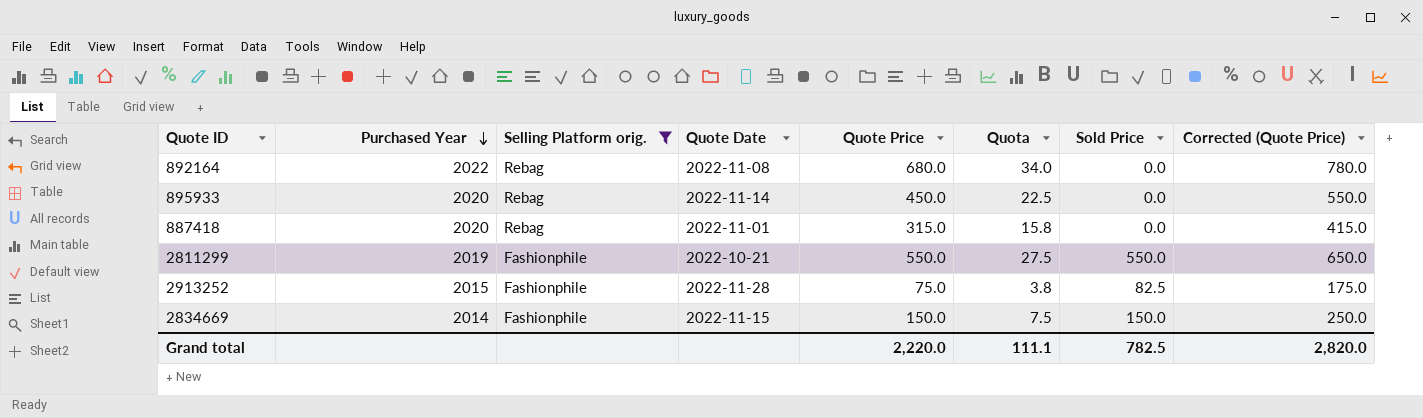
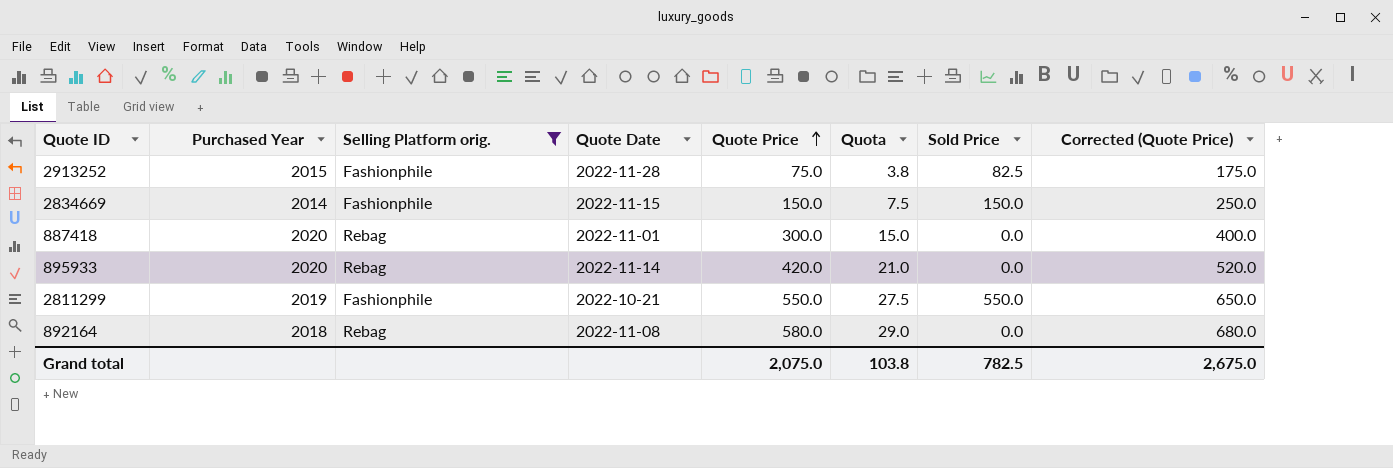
row order: Purchased Year descending -> Quote Price ascending
887418 | Quote Price: 315.0 -> 300.0
887418 | Quota: 15.8 -> 15.0
887418 | Corrected (Quote Price): 415.0 -> 400.0
895933 | Quote Price: 450.0 -> 420.0
895933 | Quota: 22.5 -> 21.0
895933 | Corrected (Quote Price): 550.0 -> 520.0
892164 | Purchased Year: 2022 -> 2018
892164 | Quote Price: 680.0 -> 580.0
892164 | Quota: 34.0 -> 29.0
892164 | Corrected (Quote Price): 780.0 -> 680.0
Grand total | Quote Price: 2,220.0 -> 2,075.0
Grand total | Quota: 111.1 -> 103.8
Grand total | Corrected (Quote Price): 2,820.0 -> 2,675.0

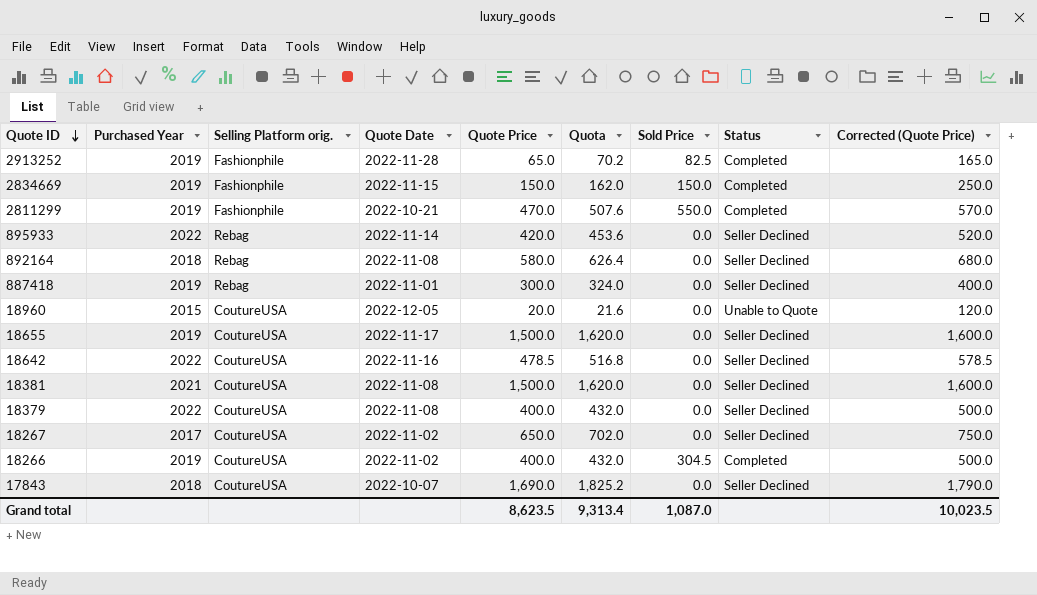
filter: Selling Platform orig. != CoutureUSA -> none
row order: Quote Price ascending -> Quote ID descending
column Quota | formula: [Quote Price] * 0.05 -> [Quote Price] * 1.08
column Status | position: none -> 8
2913252 | Purchased Year: 2015 -> 2019
2913252 | Quote Price: 75.0 -> 65.0
2913252 | Corrected (Quote Price): 175.0 -> 165.0
2834669 | Purchased Year: 2014 -> 2019
2811299 | Quote Price: 550.0 -> 470.0
2811299 | Corrected (Quote Price): 650.0 -> 570.0
895933 | Purchased Year: 2020 -> 2022
887418 | Purchased Year: 2020 -> 2019
Grand total | Quote Price: 2,075.0 -> 8,623.5
Grand total | Quota: 103.8 -> 9,313.4
Grand total | Sold Price: 782.5 -> 1,087.0
Grand total | Corrected (Quote Price): 2,675.0 -> 10,023.5

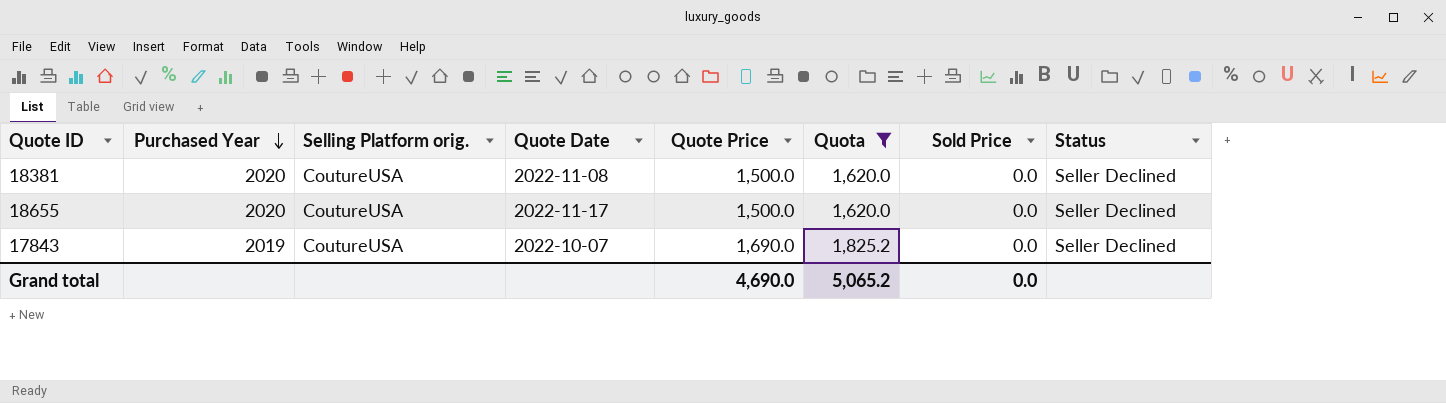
filter: none -> Quota >= 1,620.0
row order: Quote ID descending -> Purchased Year descending
column Corrected (Quote Price) | formula: [Quote Price] + 100 -> none
18381 | Purchased Year: 2021 -> 2020
18655 | Purchased Year: 2019 -> 2020
17843 | Purchased Year: 2018 -> 2019
Grand total | Quote Price: 8,623.5 -> 4,690.0
Grand total | Quota: 9,313.4 -> 5,065.2
Grand total | Sold Price: 1,087.0 -> 0.0

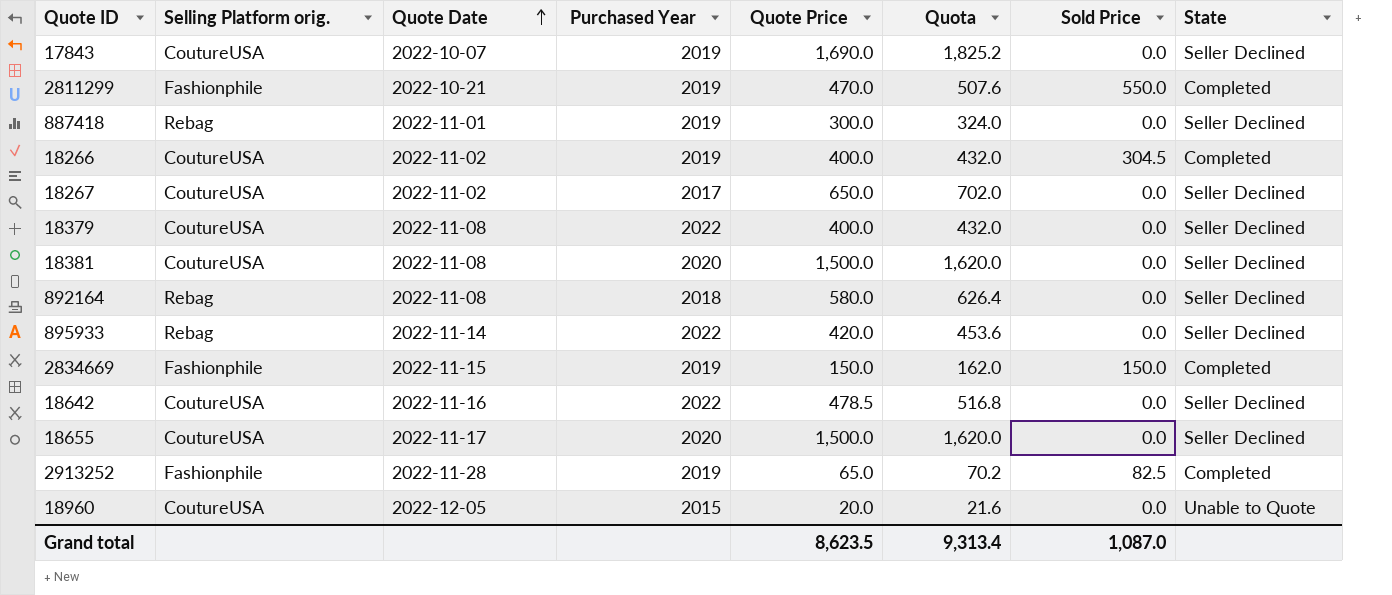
filter: Quota >= 1,620.0 -> none
row order: Purchased Year descending -> Quote Date ascending
column Purchased Year | position: 2 -> 4
column name: Status -> State
Grand total | Quote Price: 4,690.0 -> 8,623.5
Grand total | Quota: 5,065.2 -> 9,313.4
Grand total | Sold Price: 0.0 -> 1,087.0

